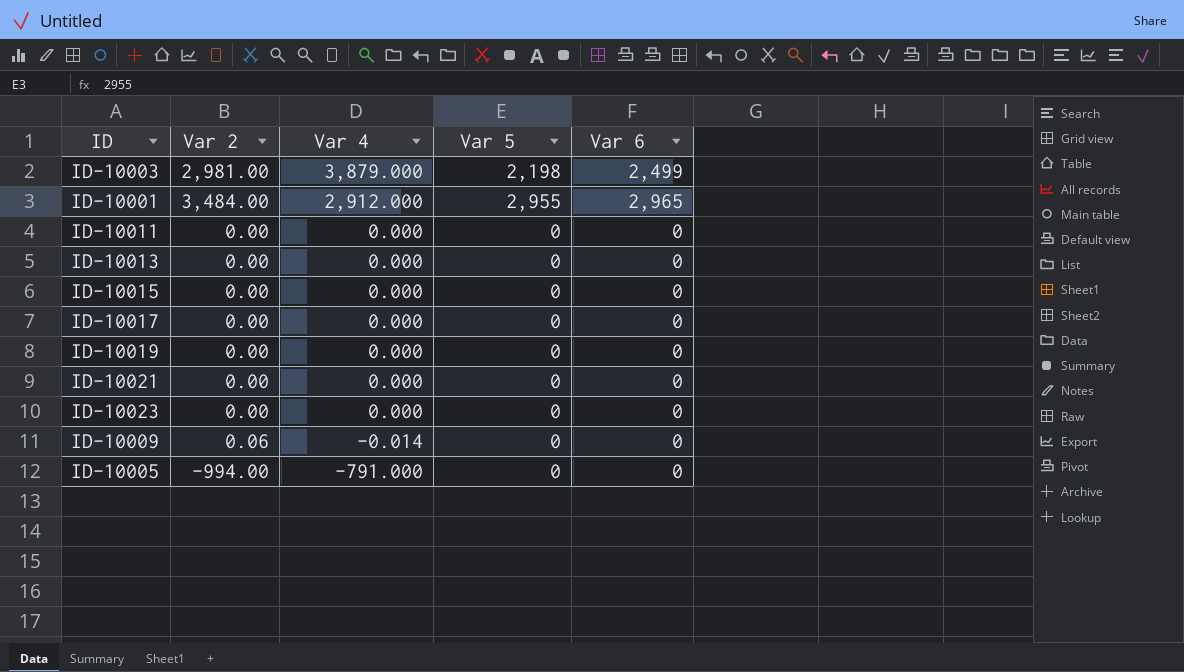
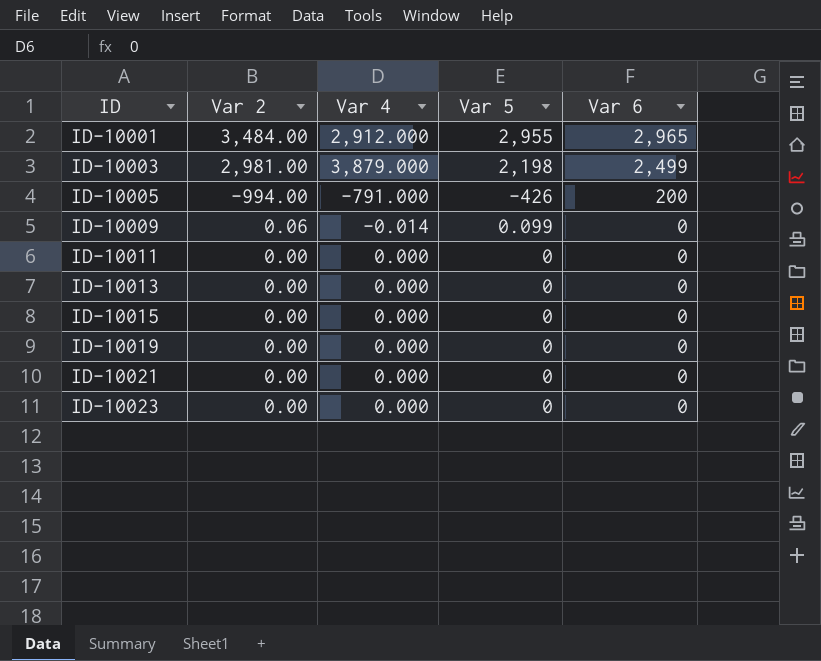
row order: Var 4 descending -> ID ascending
row ID-10017: 0.00 | 0.000 | 0 | 0 -> none
ID-10005 | Var 5: 0 -> -426
ID-10005 | Var 6: 0 -> 200
ID-10009 | Var 5: 0 -> 0.099

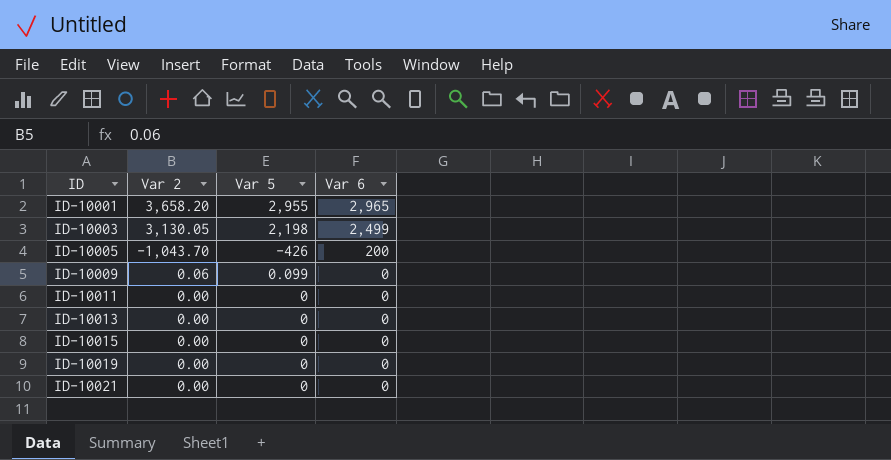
column Var 4 | position: 3 -> none
row ID-10023: 0.00 | 0.000 | 0 | 0 -> none
ID-10001 | Var 2: 3,484.00 -> 3,658.20
ID-10003 | Var 2: 2,981.00 -> 3,130.05
ID-10005 | Var 2: -994.00 -> -1,043.70

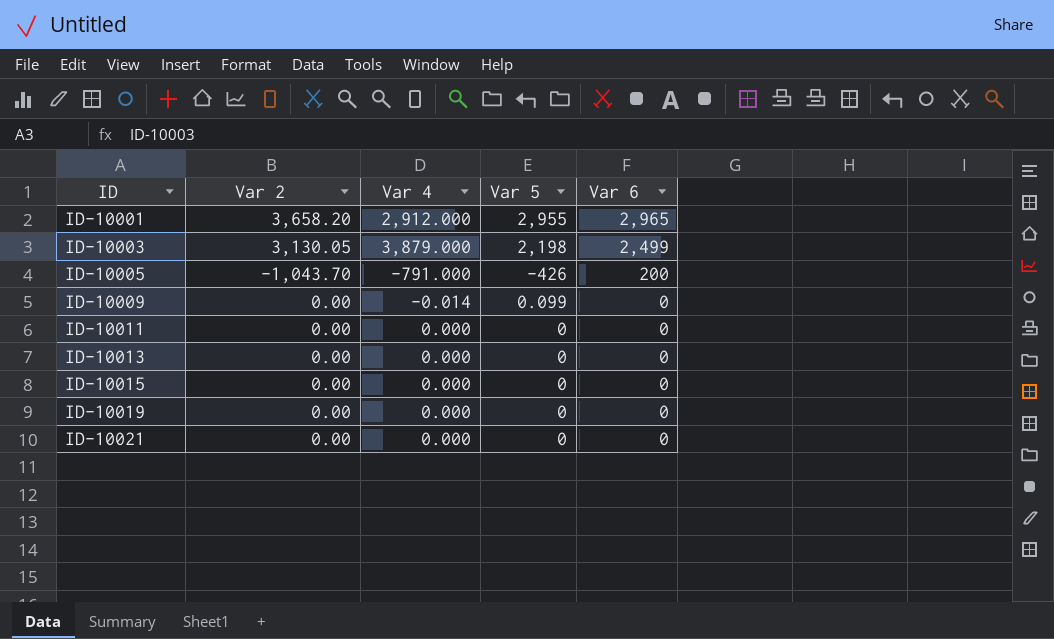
column Var 4 | position: none -> 3
ID-10009 | Var 2: 0.06 -> 0.00

